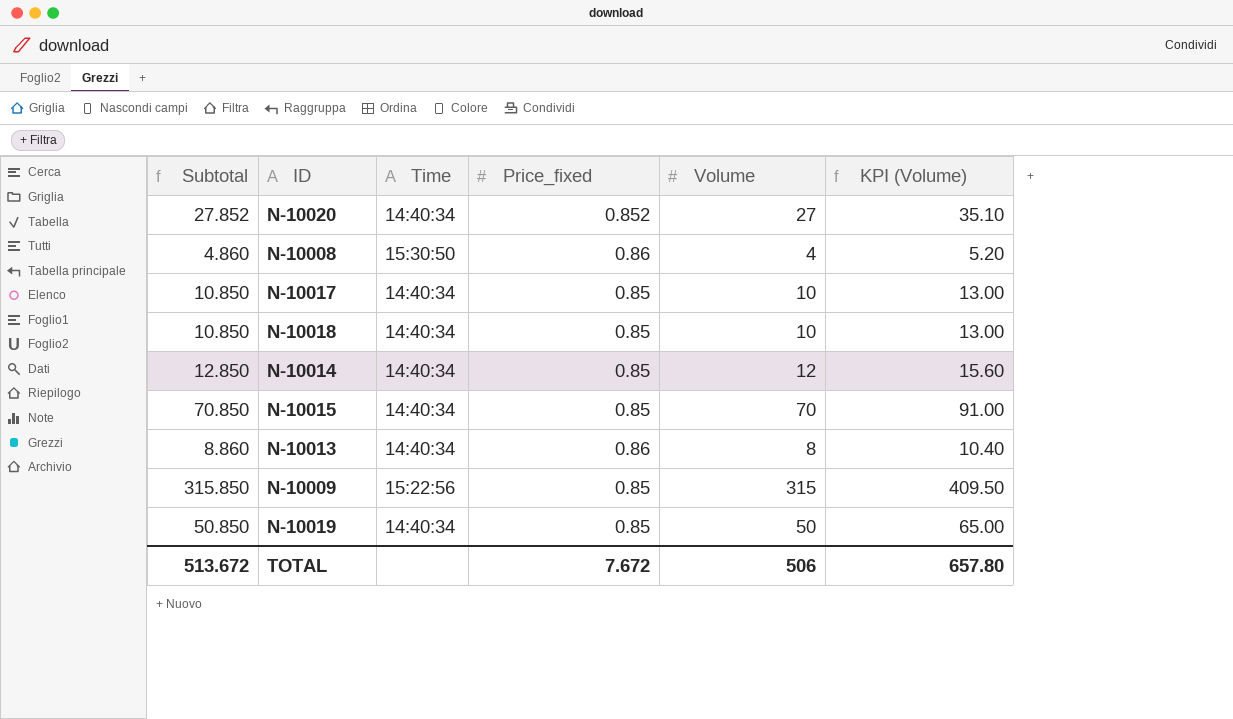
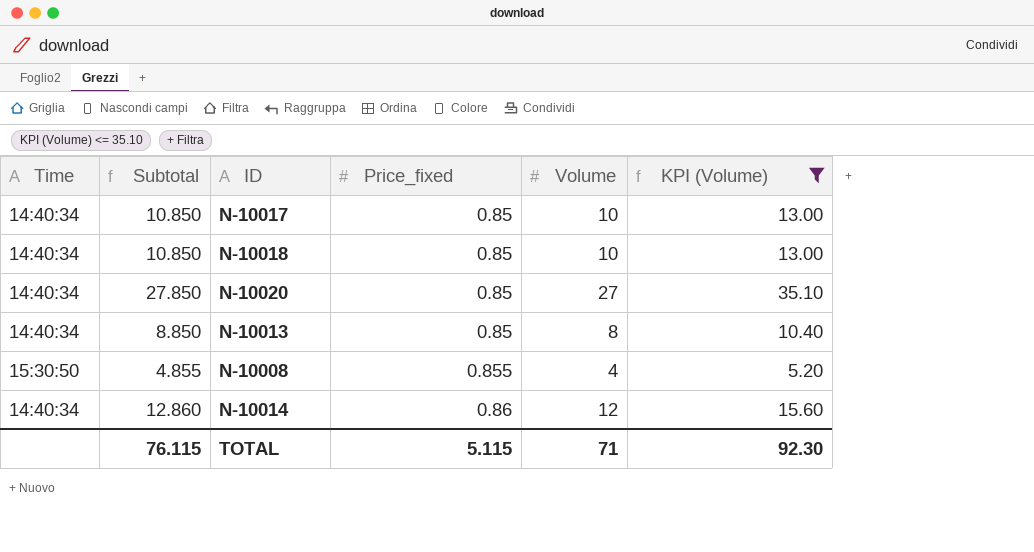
filter: none -> KPI (Volume) <= 35.10
row order: none -> Price_fixed ascending
column Time | position: 3 -> 1
N-10020 | Subtotal: 27.852 -> 27.850
N-10020 | Price_fixed: 0.852 -> 0.85
N-10013 | Subtotal: 8.860 -> 8.850
N-10013 | Price_fixed: 0.86 -> 0.85
N-10008 | Subtotal: 4.860 -> 4.855
N-10008 | Price_fixed: 0.86 -> 0.855
N-10014 | Subtotal: 12.850 -> 12.860
N-10014 | Price_fixed: 0.85 -> 0.86
TOTAL | Subtotal: 513.672 -> 76.115
TOTAL | Price_fixed: 7.672 -> 5.115
TOTAL | Volume: 506 -> 71
TOTAL | KPI (Volume): 657.80 -> 92.30

